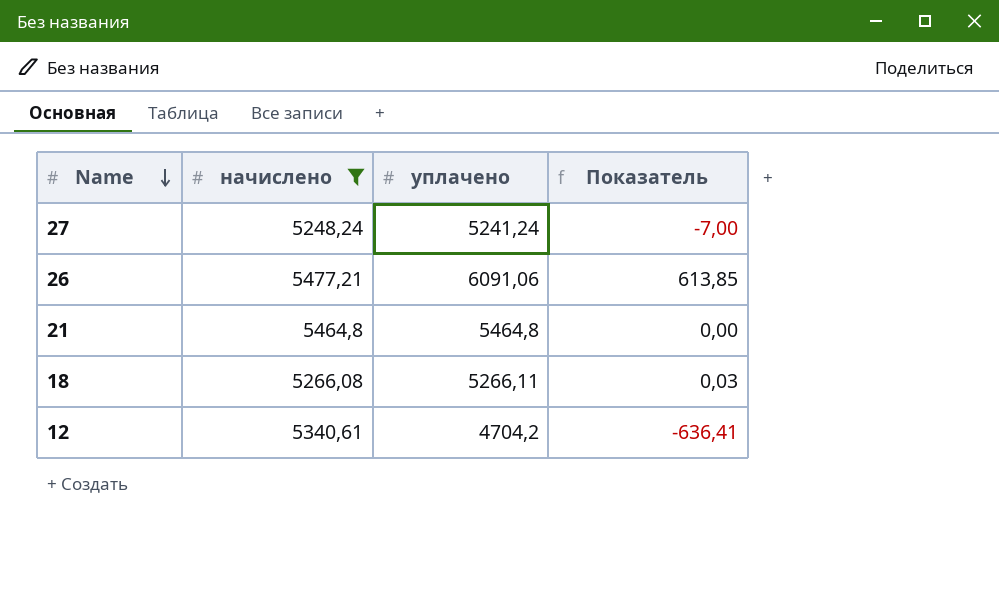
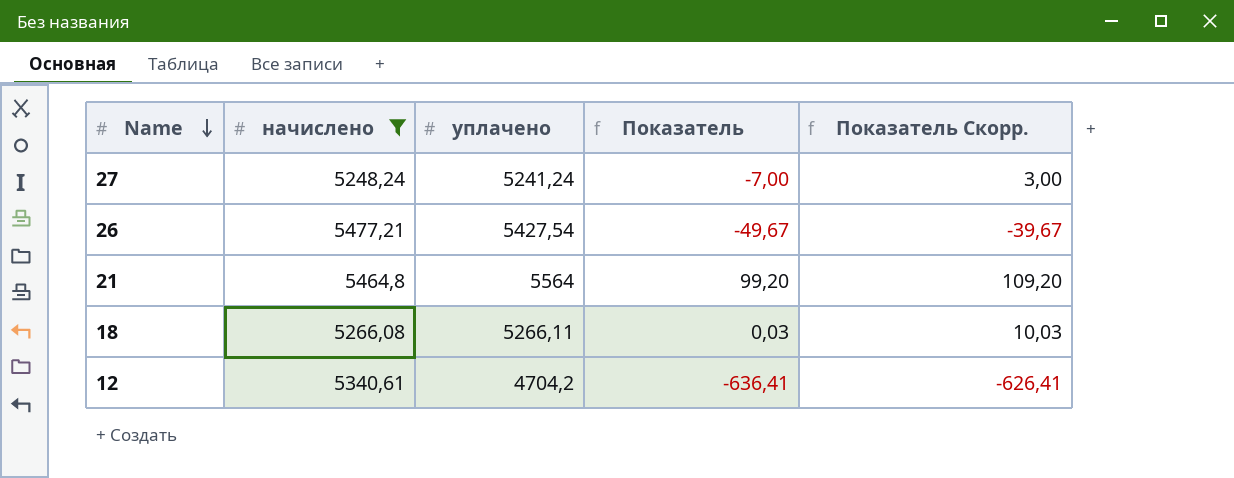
column Показатель Скорр. | formula: none -> [Показатель] + 10
26 | уплачено: 6091,06 -> 5427,54
26 | Показатель: 613,85 -> -49,67
21 | уплачено: 5464,8 -> 5564
21 | Показатель: 0,00 -> 99,20

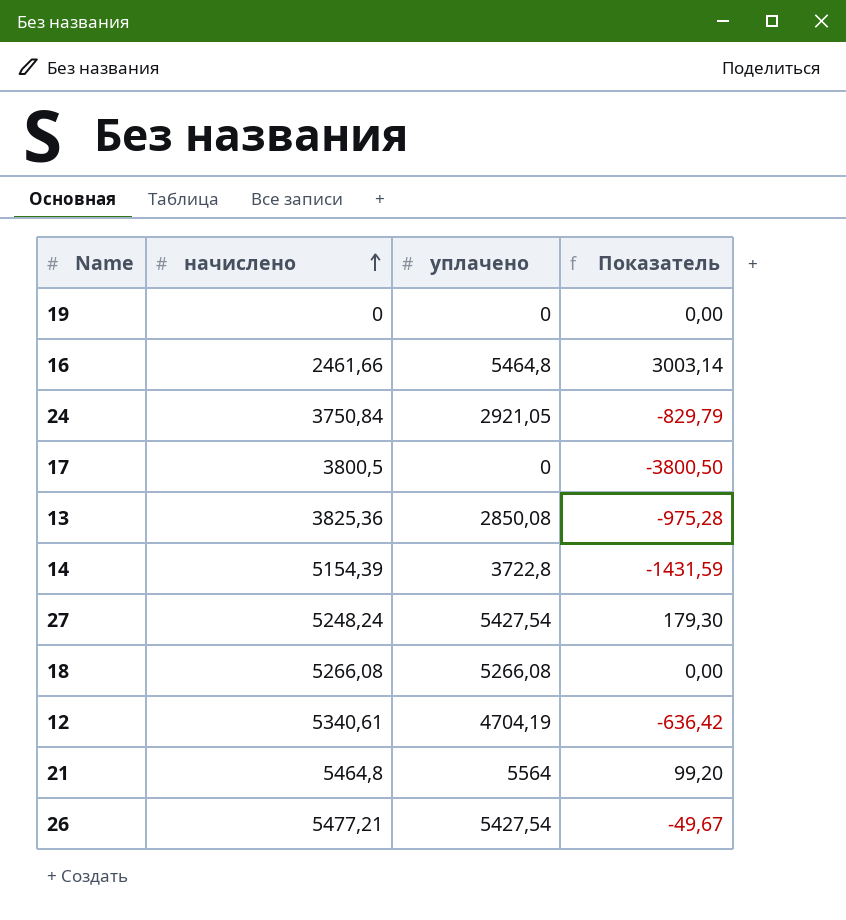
filter: начислено >= 5248,24 -> none
row order: Name descending -> начислено ascending
column Показатель Скорр. | formula: [Показатель] + 10 -> none
27 | уплачено: 5241,24 -> 5427,54
27 | Показатель: -7,00 -> 179,30
18 | уплачено: 5266,11 -> 5266,08
18 | Показатель: 0,03 -> 0,00
12 | уплачено: 4704,2 -> 4704,19
12 | Показатель: -636,41 -> -636,42

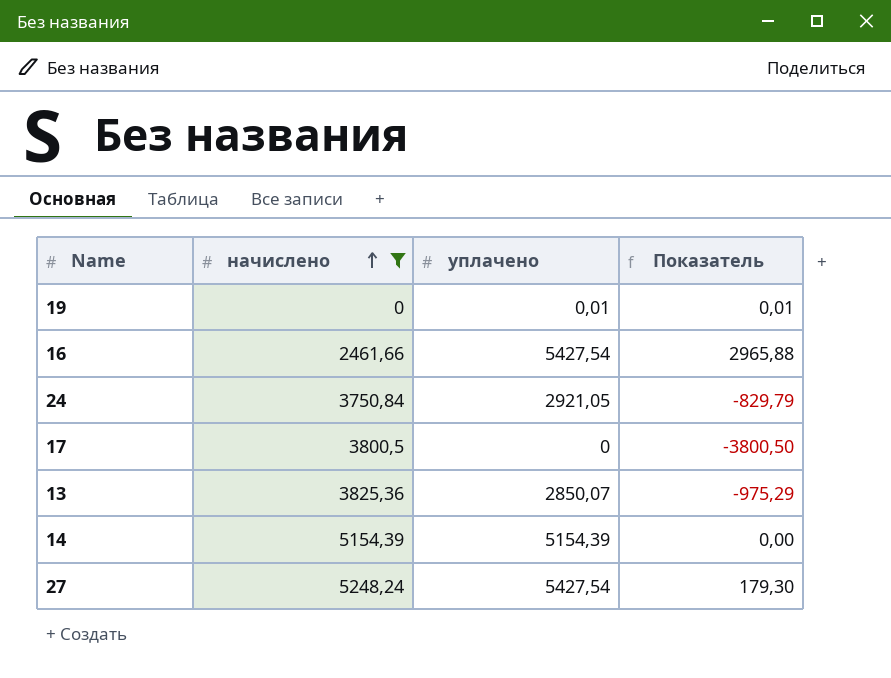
filter: none -> начислено <= 5248,24
19 | уплачено: 0 -> 0,01
19 | Показатель: 0,00 -> 0,01
16 | уплачено: 5464,8 -> 5427,54
16 | Показатель: 3003,14 -> 2965,88
13 | уплачено: 2850,08 -> 2850,07
13 | Показатель: -975,28 -> -975,29
14 | уплачено: 3722,8 -> 5154,39
14 | Показатель: -1431,59 -> 0,00

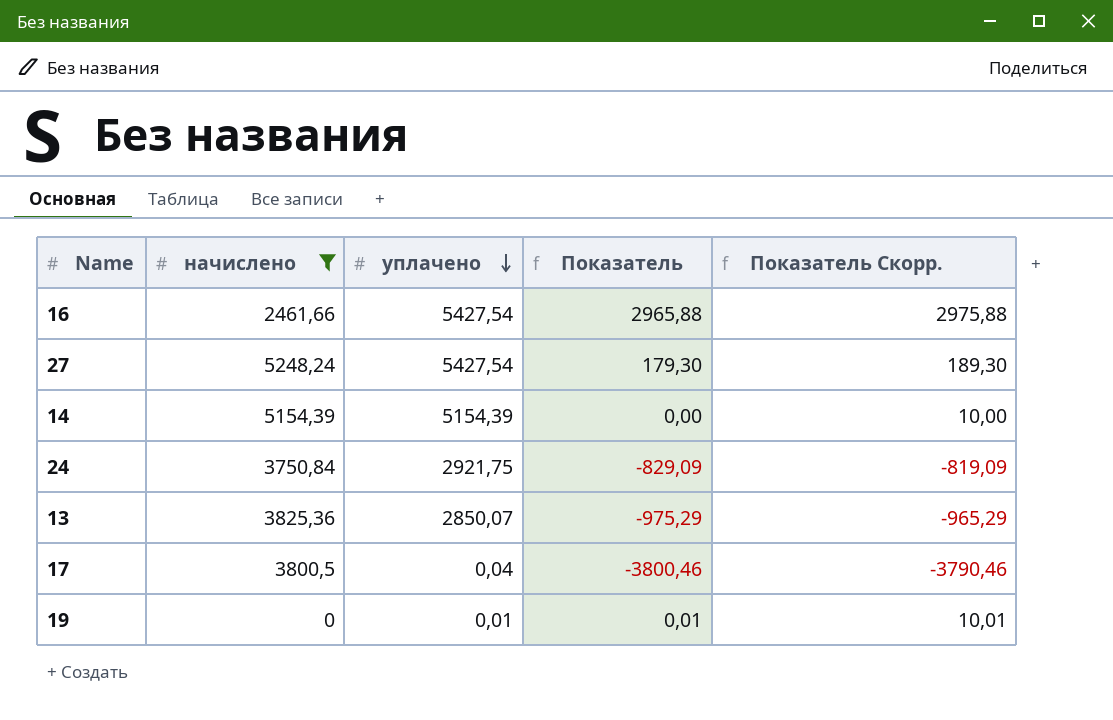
row order: начислено ascending -> уплачено descending
column Показатель Скорр. | formula: none -> [Показатель] + 10
24 | уплачено: 2921,05 -> 2921,75
24 | Показатель: -829,79 -> -829,09
17 | уплачено: 0 -> 0,04
17 | Показатель: -3800,50 -> -3800,46

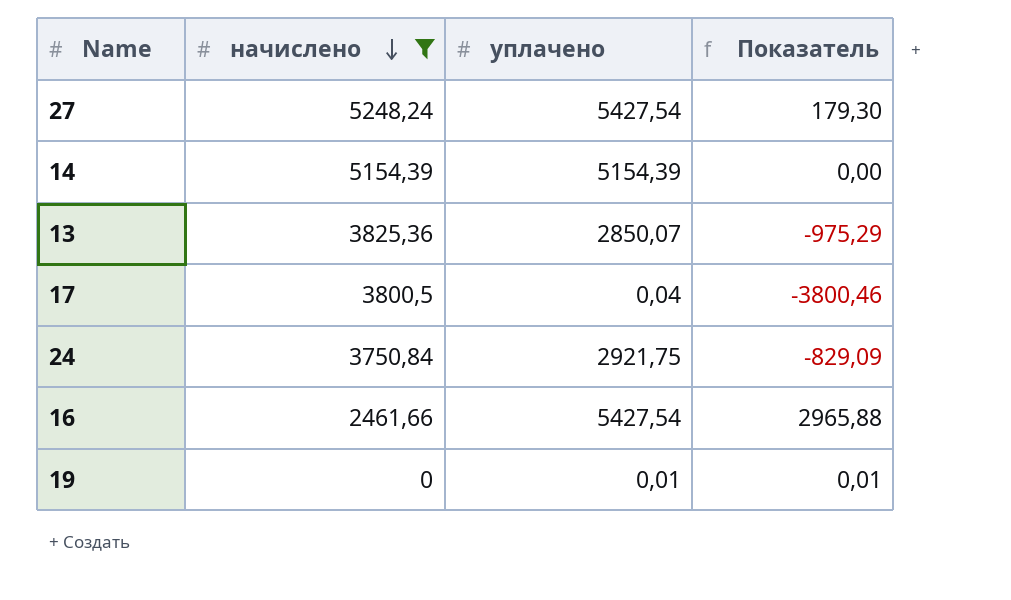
row order: уплачено descending -> начислено descending
column Показатель Скорр. | formula: [Показатель] + 10 -> none

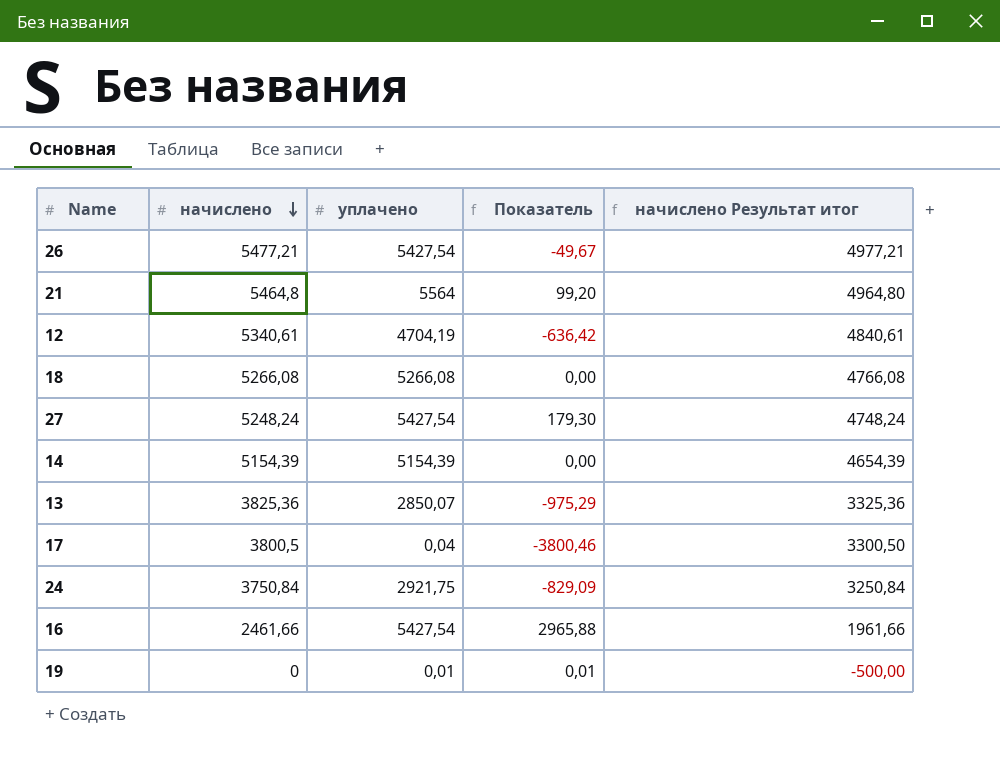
filter: начислено <= 5248,24 -> none
column начислено Результат итог | formula: none -> [начислено] - 500

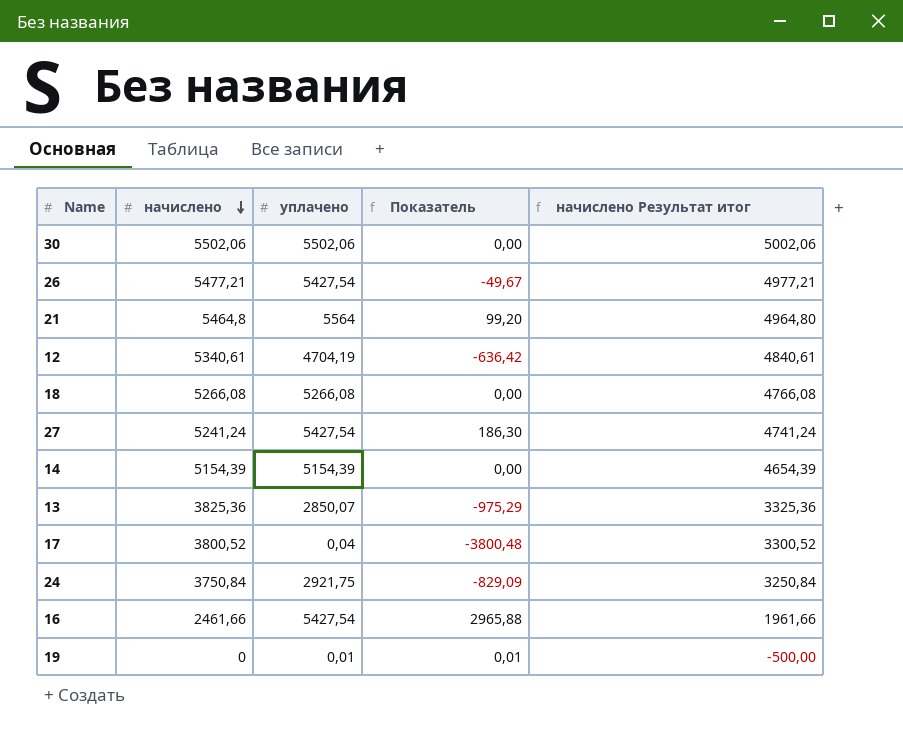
row 30: none -> 5502,06 | 5502,06 | 0,00 | 5002,06
27 | начислено: 5248,24 -> 5241,24
27 | Показатель: 179,30 -> 186,30
27 | начислено Результат итог: 4748,24 -> 4741,24
17 | начислено: 3800,5 -> 3800,52
17 | Показатель: -3800,46 -> -3800,48
17 | начислено Результат итог: 3300,50 -> 3300,52

